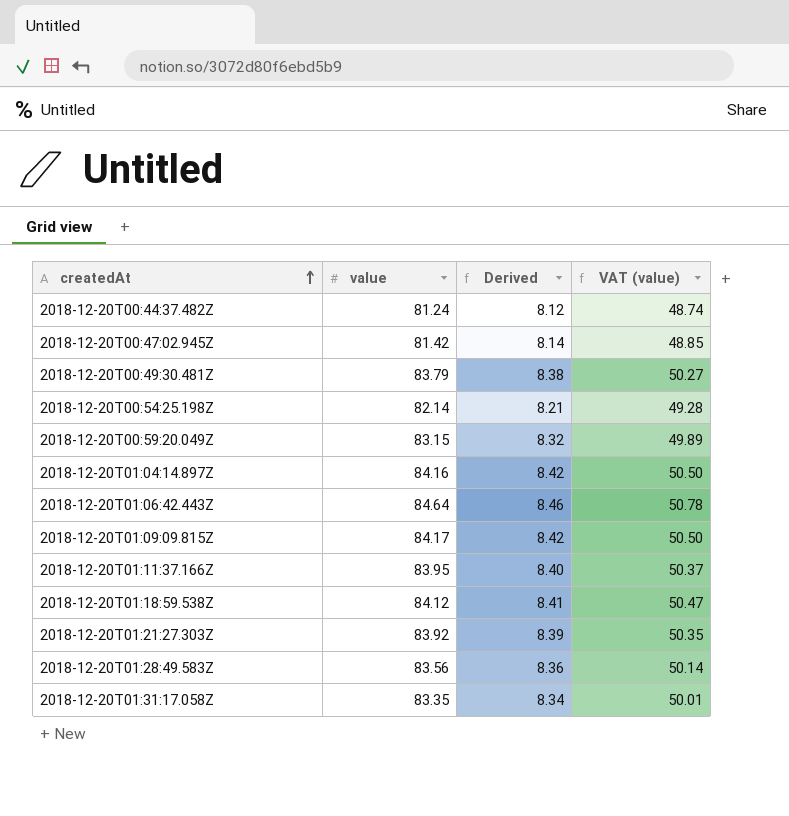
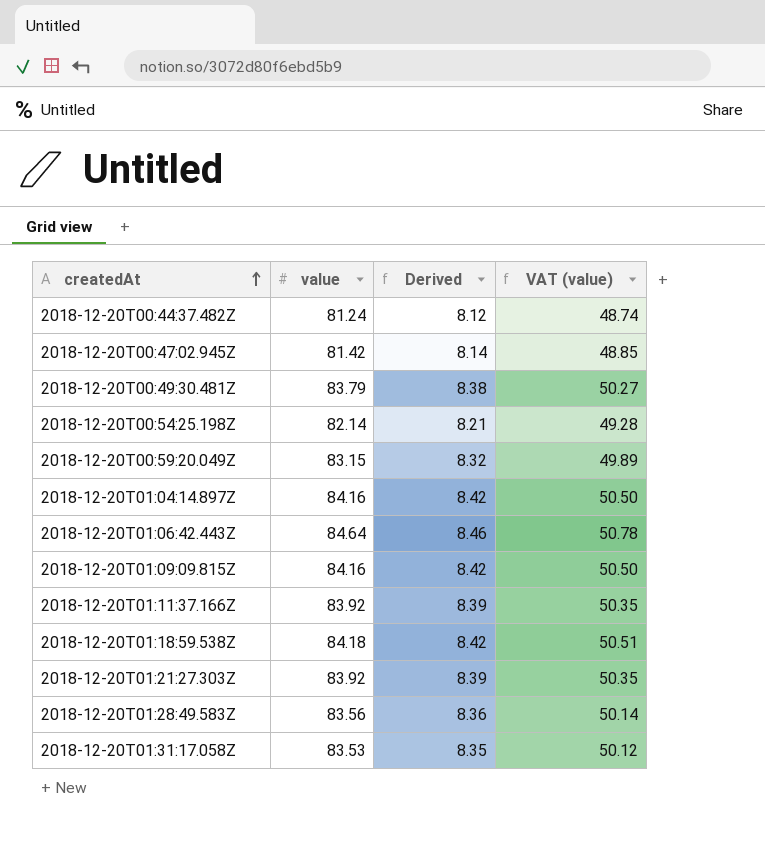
2018-12-20T01:09:09.815Z | value: 84.17 -> 84.16
2018-12-20T01:11:37.166Z | value: 83.95 -> 83.92
2018-12-20T01:11:37.166Z | Derived: 8.40 -> 8.39
2018-12-20T01:11:37.166Z | VAT (value): 50.37 -> 50.35
2018-12-20T01:18:59.538Z | value: 84.12 -> 84.18
2018-12-20T01:18:59.538Z | Derived: 8.41 -> 8.42
2018-12-20T01:18:59.538Z | VAT (value): 50.47 -> 50.51
2018-12-20T01:31:17.058Z | value: 83.35 -> 83.53
2018-12-20T01:31:17.058Z | Derived: 8.34 -> 8.35
2018-12-20T01:31:17.058Z | VAT (value): 50.01 -> 50.12

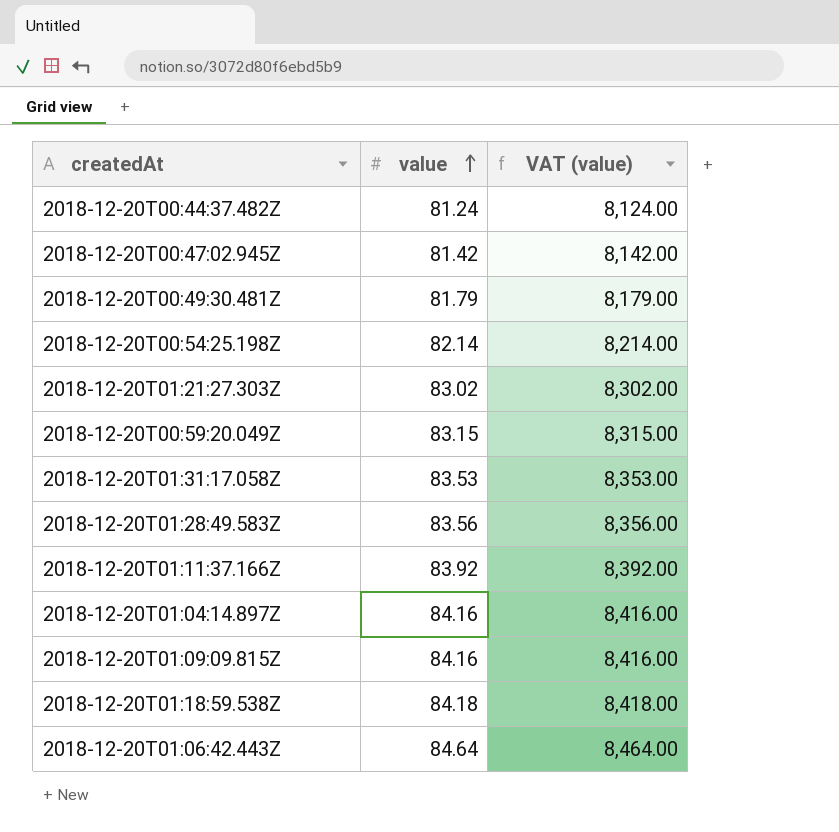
row order: createdAt ascending -> value ascending
column Derived | formula: [value] * 0.1 -> none
column VAT (value) | formula: [value] * 0.6 -> [value] * 100
2018-12-20T00:49:30.481Z | value: 83.79 -> 81.79
2018-12-20T01:21:27.303Z | value: 83.92 -> 83.02

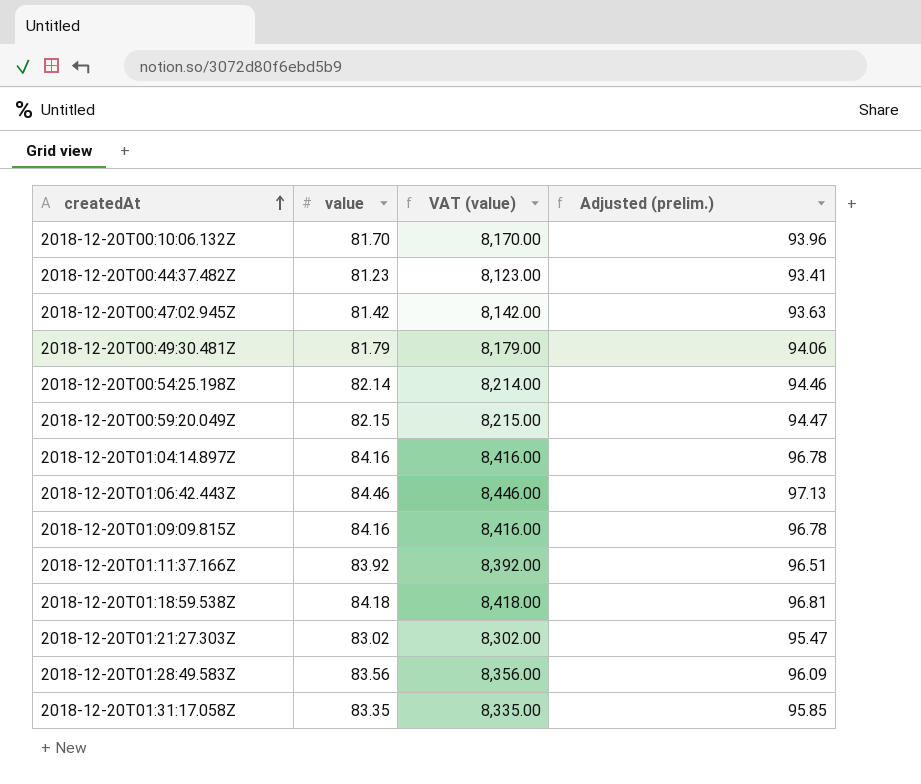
row order: value ascending -> createdAt ascending
column Adjusted (prelim.) | formula: none -> [value] * 1.15
row 2018-12-20T00:10:06.132Z: none -> 81.70 | 8,170.00 | 93.96
2018-12-20T00:44:37.482Z | value: 81.24 -> 81.23
2018-12-20T00:44:37.482Z | VAT (value): 8,124.00 -> 8,123.00
2018-12-20T00:59:20.049Z | value: 83.15 -> 82.15
2018-12-20T00:59:20.049Z | VAT (value): 8,315.00 -> 8,215.00
2018-12-20T01:06:42.443Z | value: 84.64 -> 84.46
2018-12-20T01:06:42.443Z | VAT (value): 8,464.00 -> 8,446.00
2018-12-20T01:31:17.058Z | value: 83.53 -> 83.35
2018-12-20T01:31:17.058Z | VAT (value): 8,353.00 -> 8,335.00

